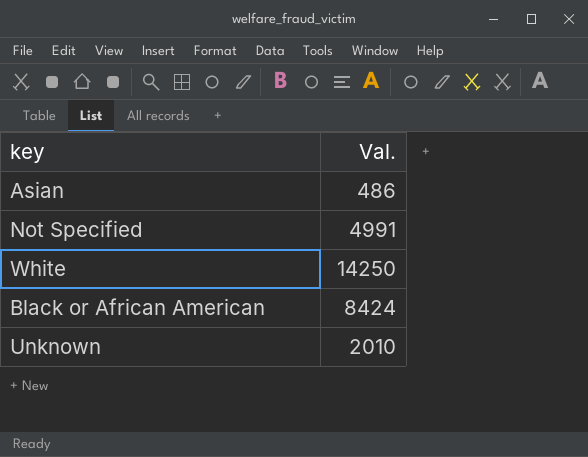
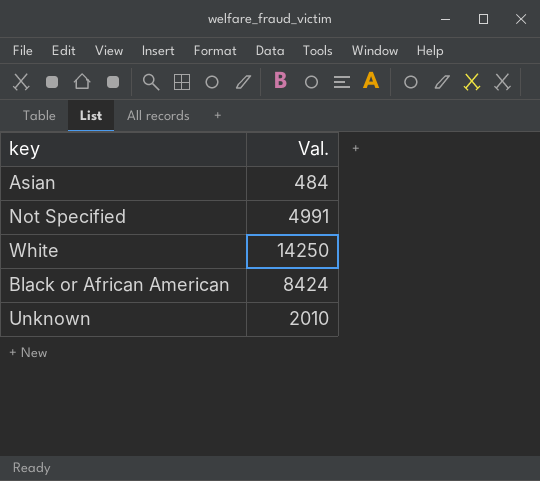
Asian | Val.: 486 -> 484

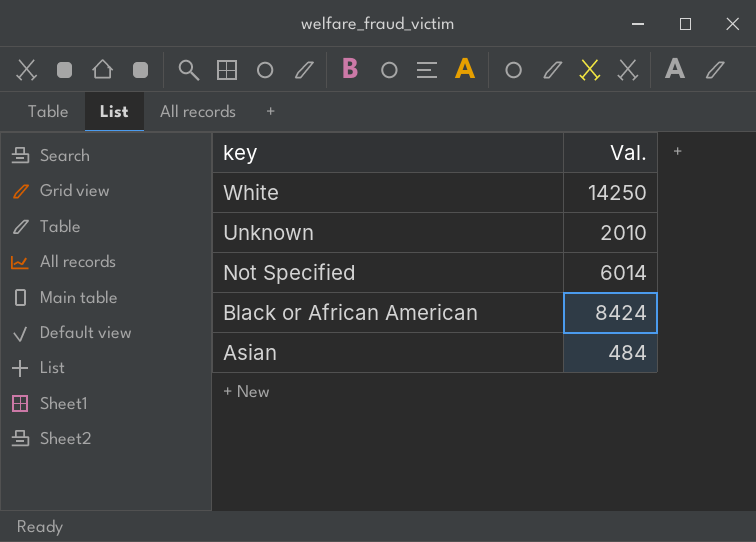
row order: none -> key descending
Not Specified | Val.: 4991 -> 6014

